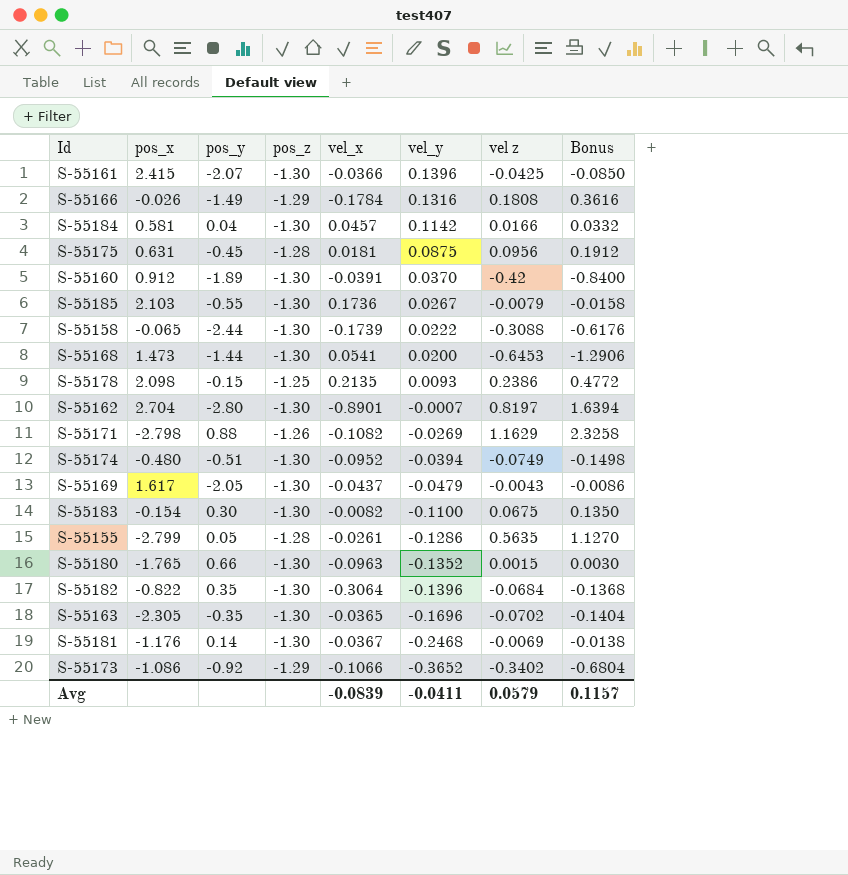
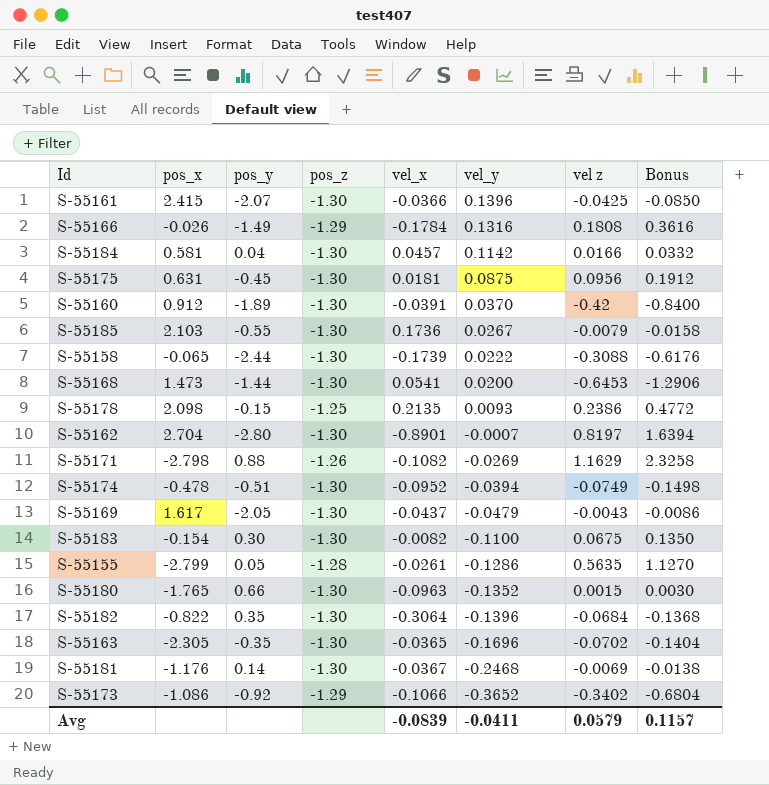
S-55175 | pos_z: -1.28 -> -1.30
S-55174 | pos_x: -0.480 -> -0.478

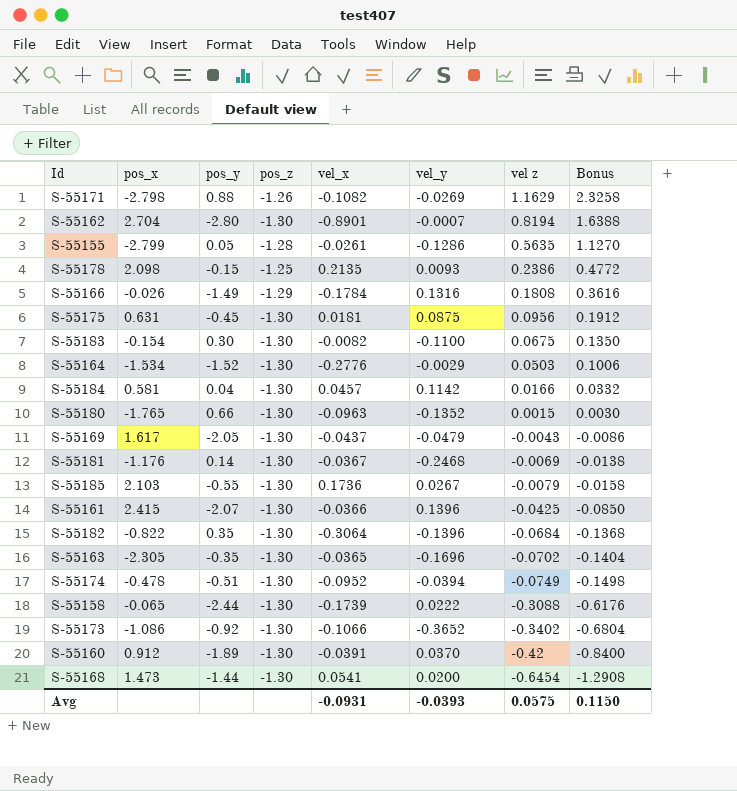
row order: vel_y descending -> vel z descending
S-55162 | vel z: 0.8197 -> 0.8194
S-55162 | Bonus: 1.6394 -> 1.6388
row S-55164: none -> -1.534 | -1.52 | -1.30 | -0.2776 | -0.0029 | 0.0503 | 0.1006
S-55173 | pos_z: -1.29 -> -1.30
S-55168 | vel z: -0.6453 -> -0.6454
S-55168 | Bonus: -1.2906 -> -1.2908
Avg | vel_x: -0.0839 -> -0.0931
Avg | vel_y: -0.0411 -> -0.0393
Avg | vel z: 0.0579 -> 0.0575
Avg | Bonus: 0.1157 -> 0.1150

